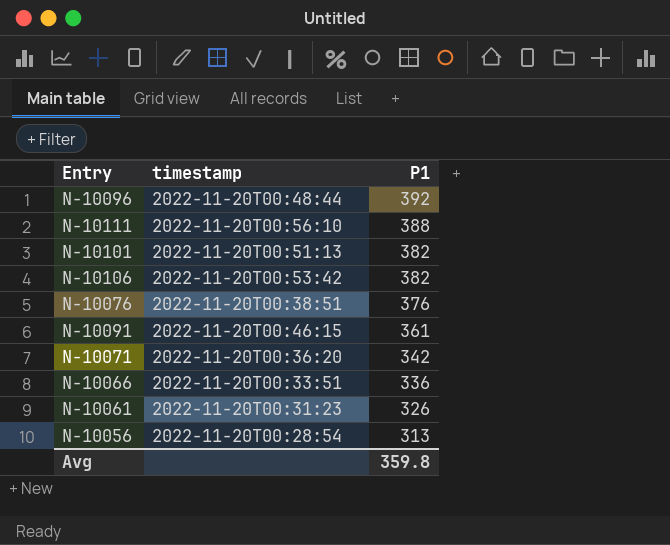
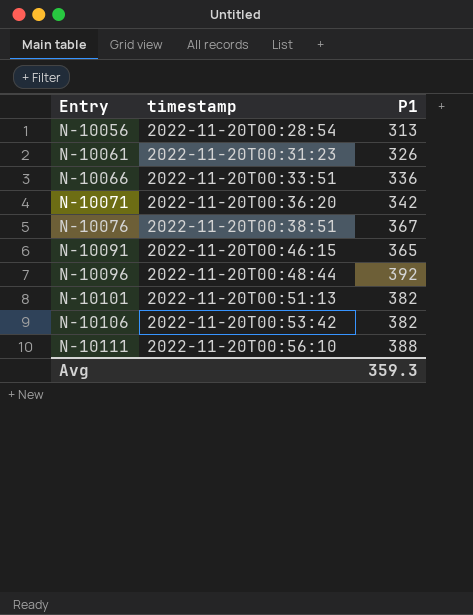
row order: P1 descending -> Entry ascending
N-10076 | P1: 376 -> 367
N-10091 | P1: 361 -> 365
Avg | P1: 359.8 -> 359.3

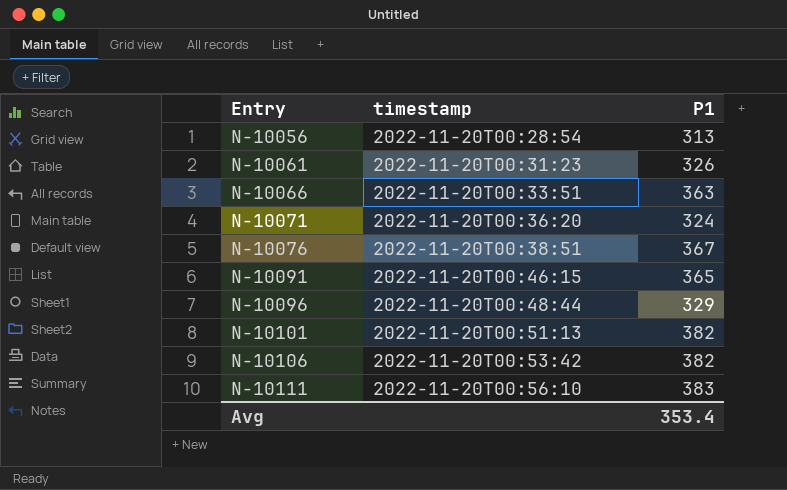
N-10066 | P1: 336 -> 363
N-10071 | P1: 342 -> 324
N-10096 | P1: 392 -> 329
N-10111 | P1: 388 -> 383
Avg | P1: 359.3 -> 353.4

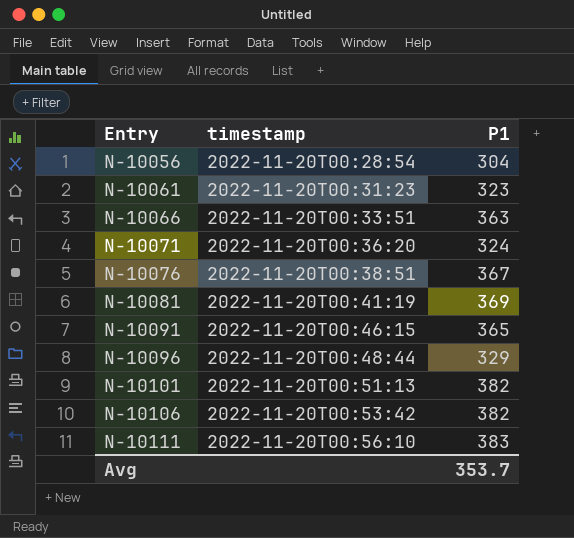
N-10056 | P1: 313 -> 304
N-10061 | P1: 326 -> 323
row N-10081: none -> 2022-11-20T00:41:19 | 369
Avg | P1: 353.4 -> 353.7

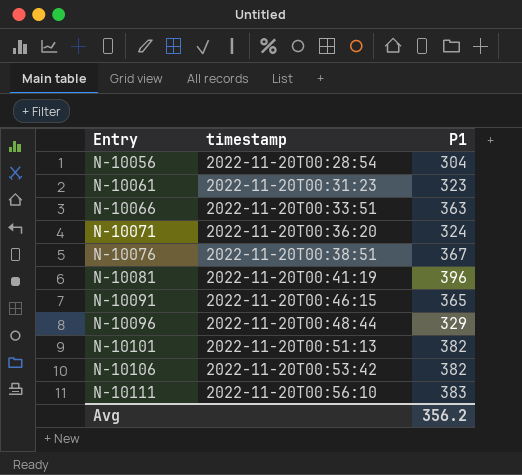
N-10081 | P1: 369 -> 396
Avg | P1: 353.7 -> 356.2

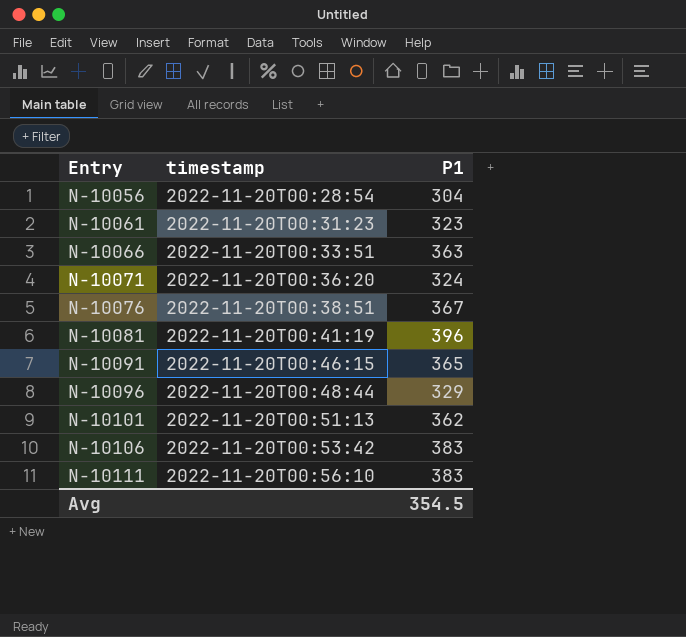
N-10101 | P1: 382 -> 362
N-10106 | P1: 382 -> 383
Avg | P1: 356.2 -> 354.5

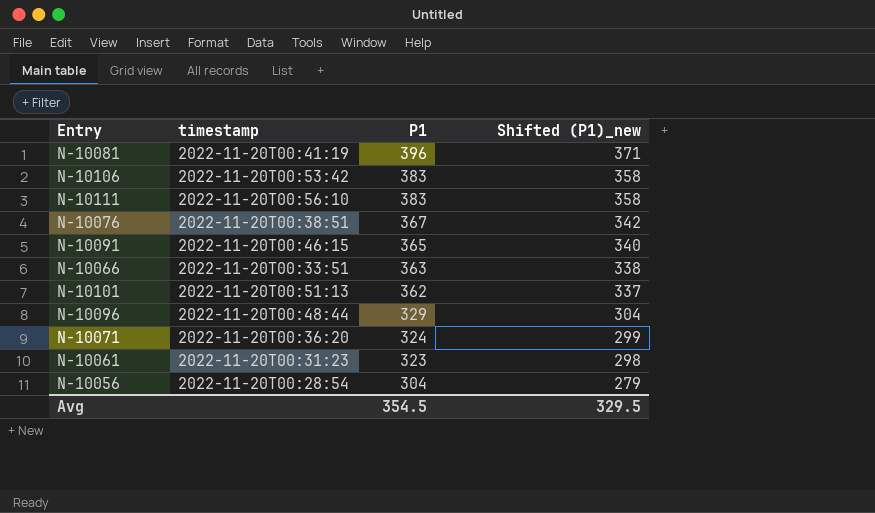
row order: Entry ascending -> P1 descending
column Shifted (P1)_new | formula: none -> [P1] - 25

